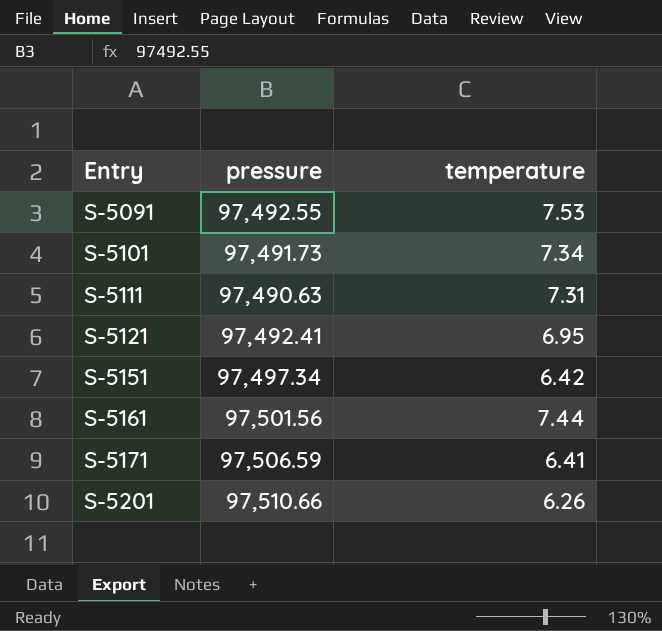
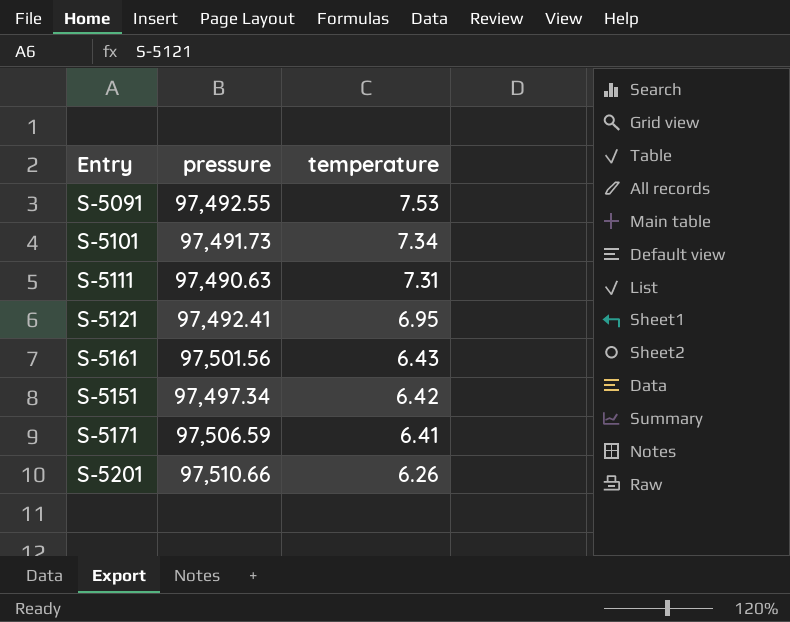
row order: Entry ascending -> temperature descending
S-5161 | temperature: 7.44 -> 6.43

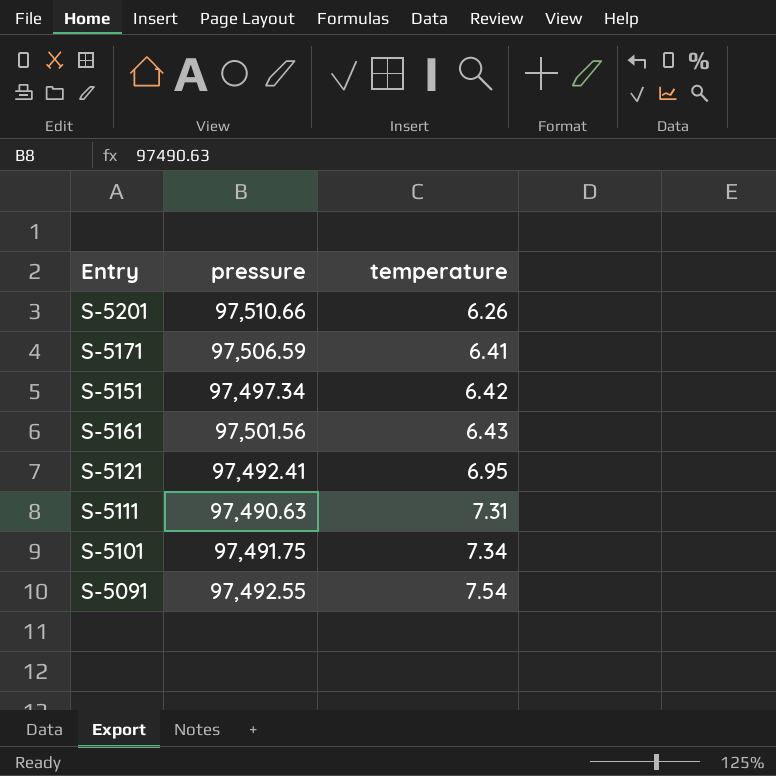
row order: temperature descending -> temperature ascending
S-5101 | pressure: 97,491.73 -> 97,491.75
S-5091 | temperature: 7.53 -> 7.54

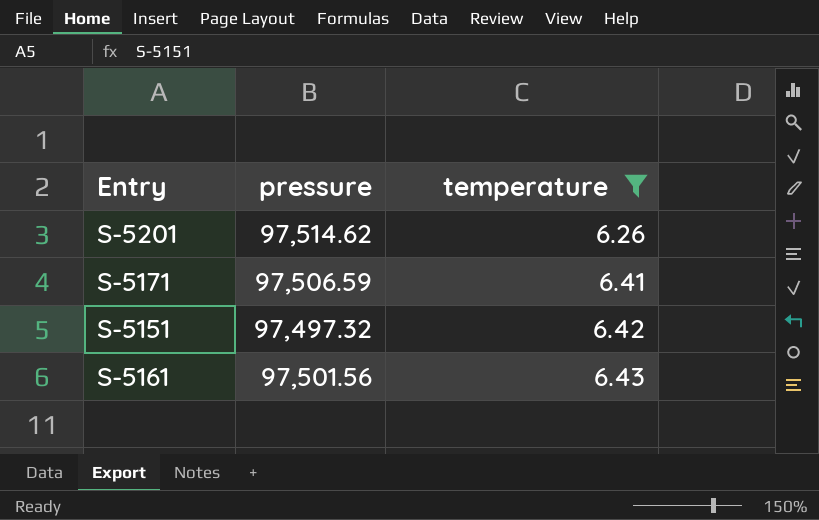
filter: none -> temperature <= 6.43
S-5201 | pressure: 97,510.66 -> 97,514.62
S-5151 | pressure: 97,497.34 -> 97,497.32

